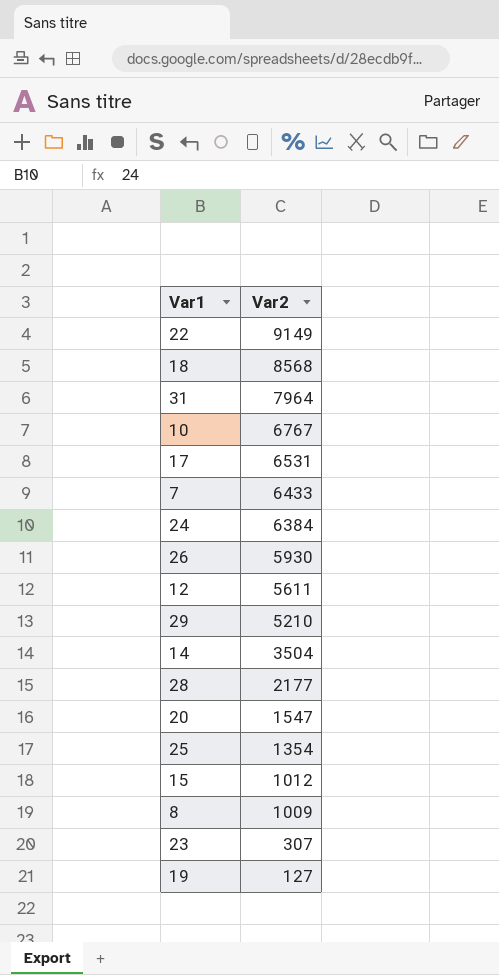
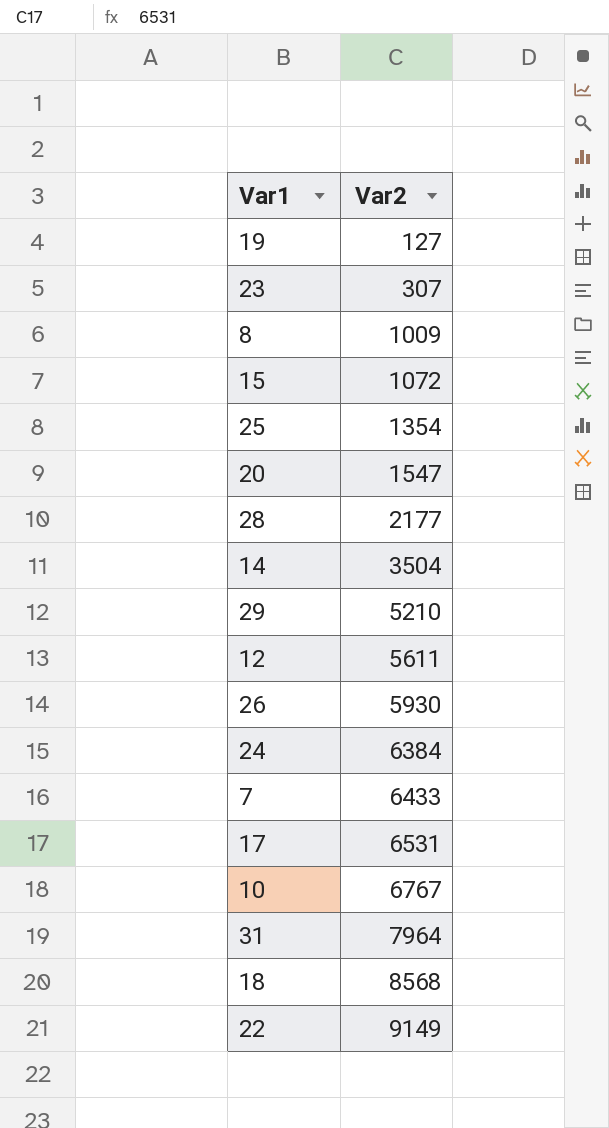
row order: Var2 descending -> Var2 ascending
15 | Var2: 1012 -> 1072

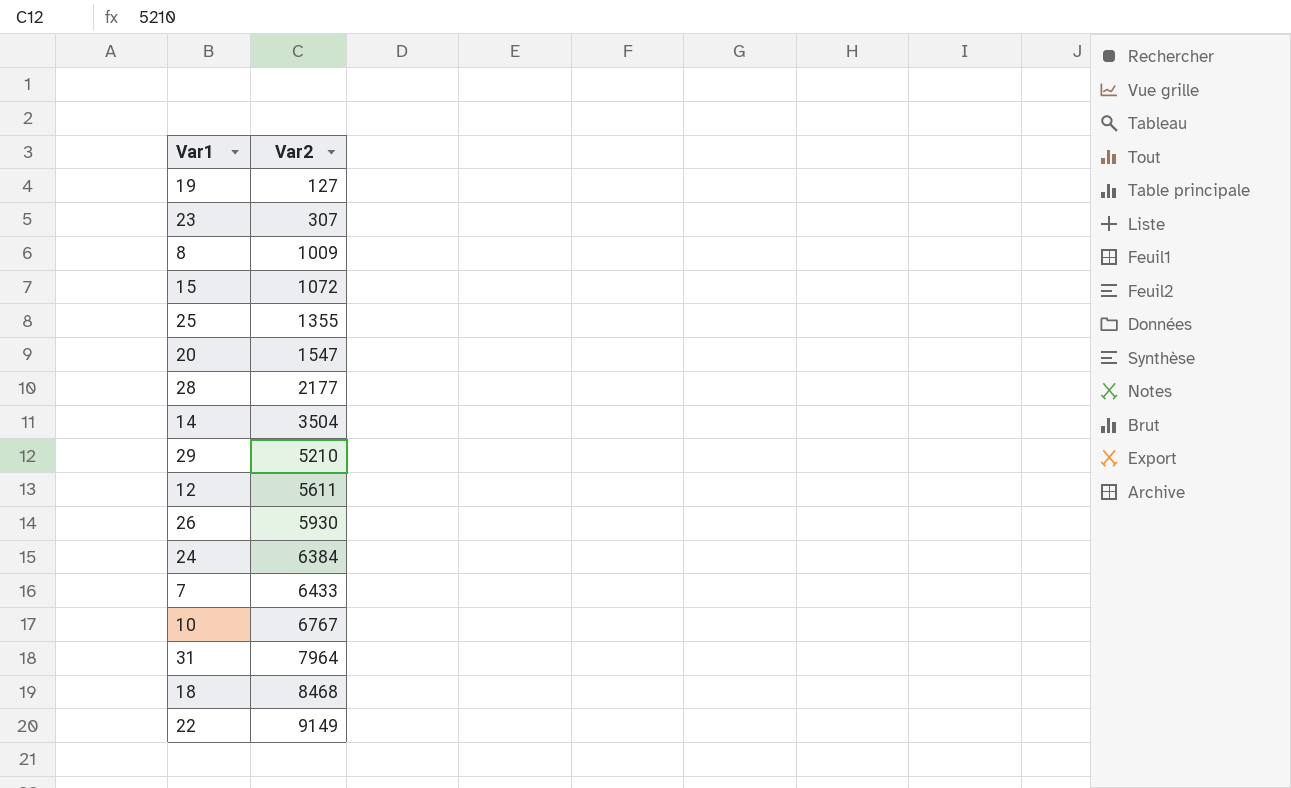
row 17: 6531 -> none
25 | Var2: 1354 -> 1355
18 | Var2: 8568 -> 8468

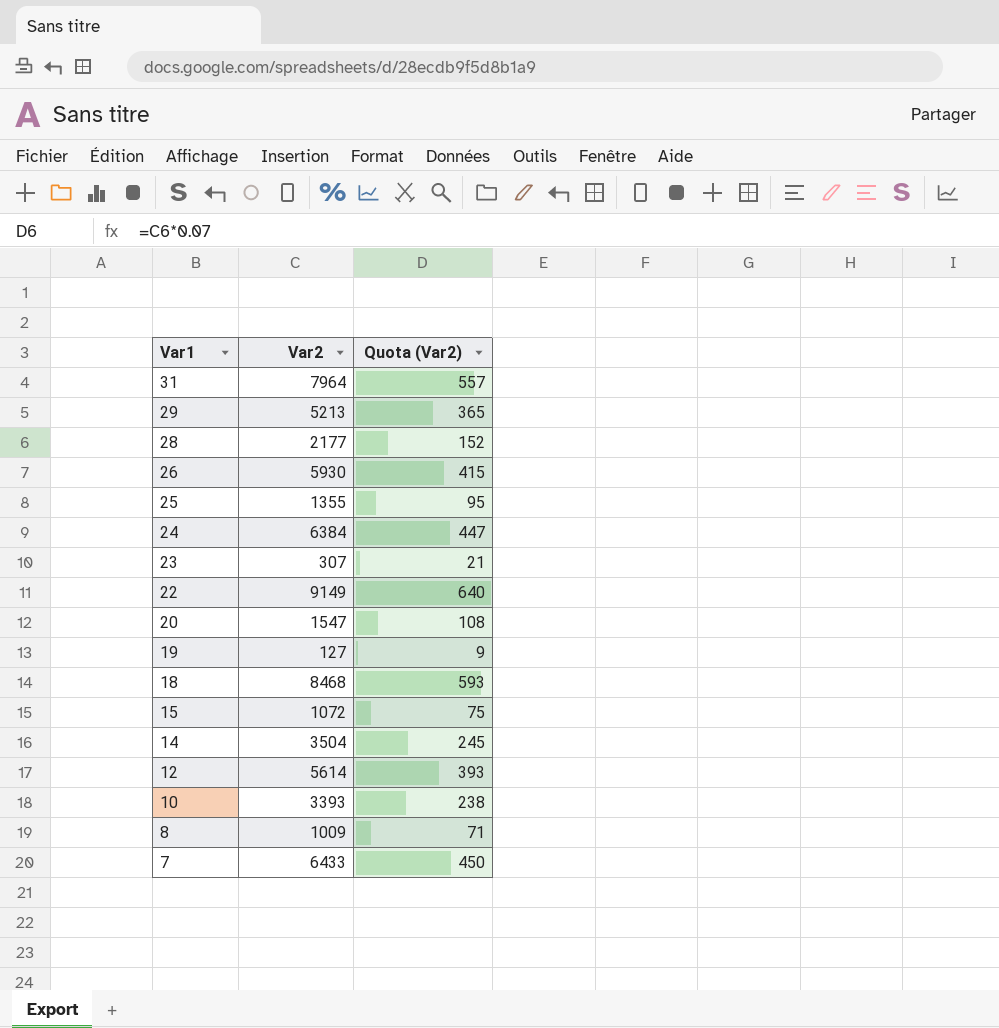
row order: Var2 ascending -> Var1 descending
column Quota (Var2) | formula: none -> [Var2] * 0.07
29 | Var2: 5210 -> 5213
12 | Var2: 5611 -> 5614
10 | Var2: 6767 -> 3393

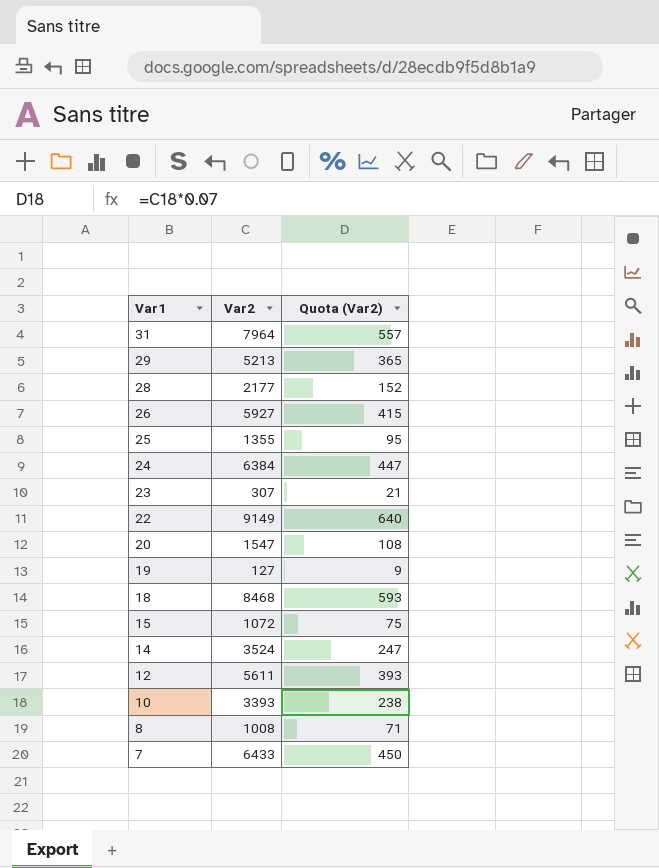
26 | Var2: 5930 -> 5927
14 | Var2: 3504 -> 3524
14 | Quota (Var2): 245 -> 247
12 | Var2: 5614 -> 5611
8 | Var2: 1009 -> 1008

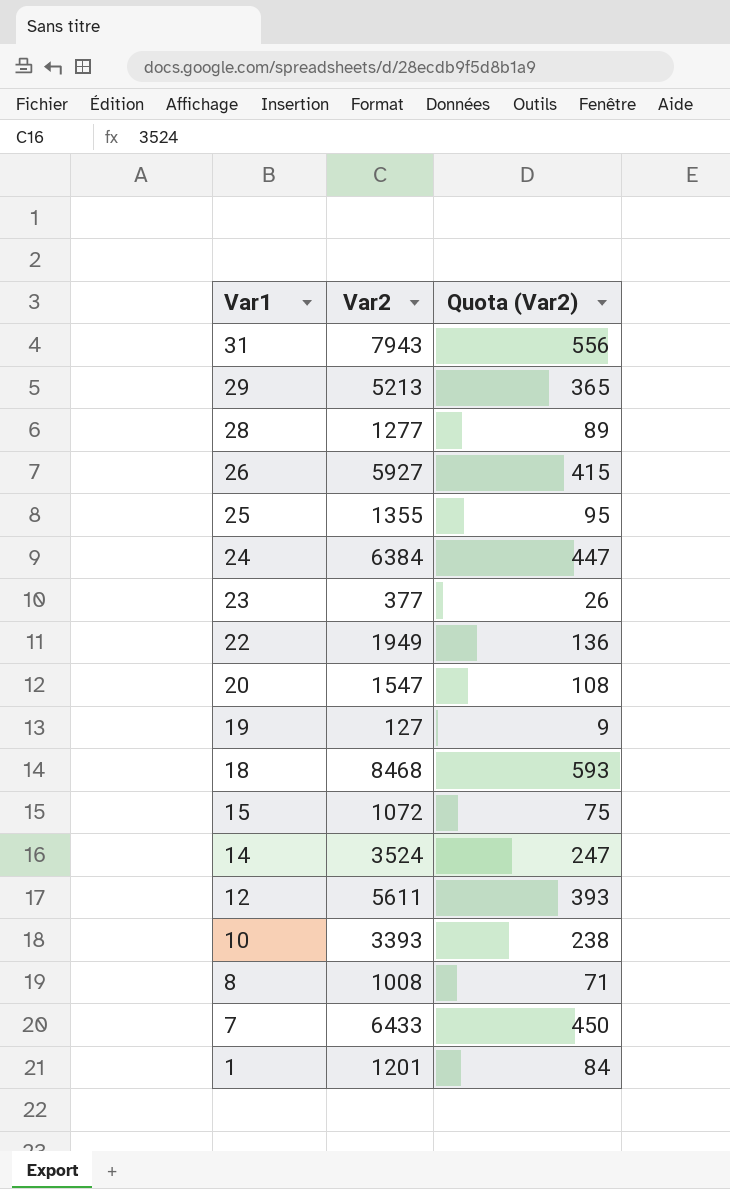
31 | Var2: 7964 -> 7943
31 | Quota (Var2): 557 -> 556
28 | Var2: 2177 -> 1277
28 | Quota (Var2): 152 -> 89
23 | Var2: 307 -> 377
23 | Quota (Var2): 21 -> 26
22 | Var2: 9149 -> 1949
22 | Quota (Var2): 640 -> 136
row 1: none -> 1201 | 84

